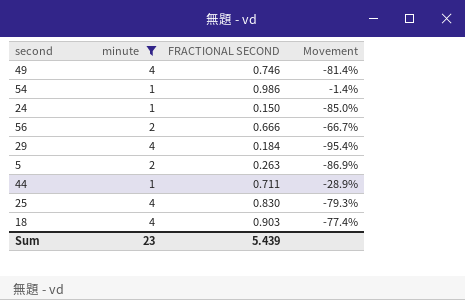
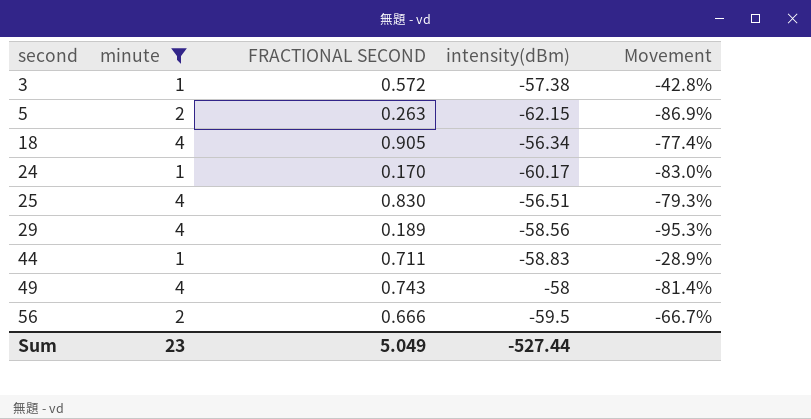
row order: none -> second ascending
column intensity(dBm) | position: none -> 4
row 54: 1 | 0.986 | -1.4% -> none
row 3: none -> 1 | 0.572 | -57.38 | -42.8%
18 | FRACTIONAL SECOND: 0.903 -> 0.905
24 | FRACTIONAL SECOND: 0.150 -> 0.170
24 | Movement: -85.0% -> -83.0%
29 | FRACTIONAL SECOND: 0.184 -> 0.189
29 | Movement: -95.4% -> -95.3%
49 | FRACTIONAL SECOND: 0.746 -> 0.743
Sum | FRACTIONAL SECOND: 5.439 -> 5.049

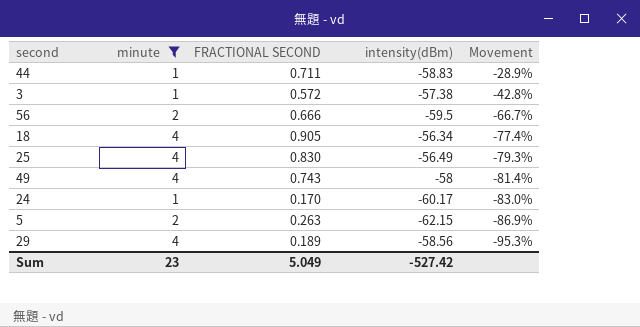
row order: second ascending -> Movement descending
25 | intensity(dBm): -56.51 -> -56.49
Sum | intensity(dBm): -527.44 -> -527.42

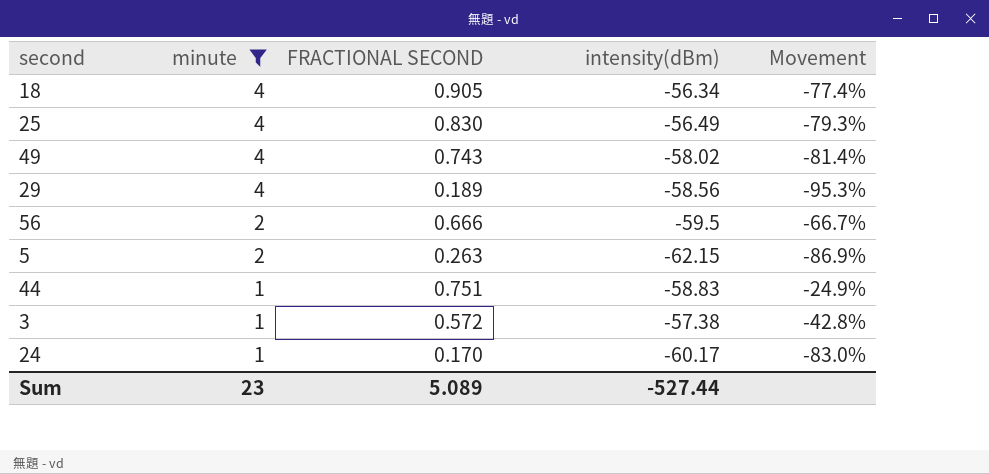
row order: Movement descending -> minute descending
49 | intensity(dBm): -58 -> -58.02
44 | FRACTIONAL SECOND: 0.711 -> 0.751
44 | Movement: -28.9% -> -24.9%
Sum | FRACTIONAL SECOND: 5.049 -> 5.089
Sum | intensity(dBm): -527.42 -> -527.44

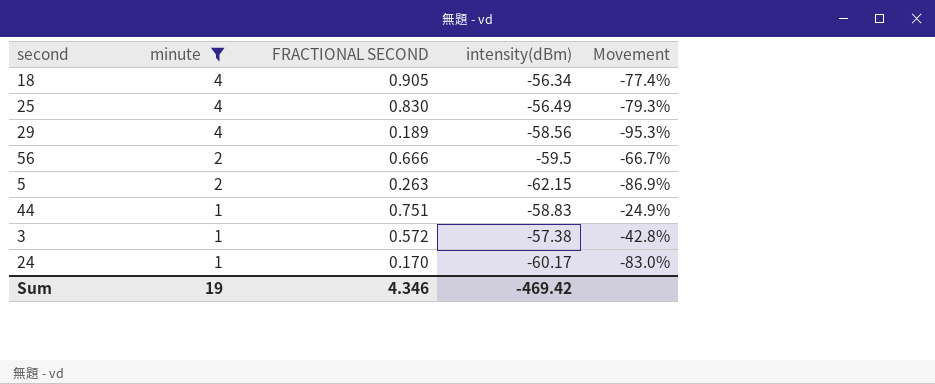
row 49: 4 | 0.743 | -58.02 | -81.4% -> none
Sum | minute: 23 -> 19
Sum | FRACTIONAL SECOND: 5.089 -> 4.346
Sum | intensity(dBm): -527.44 -> -469.42

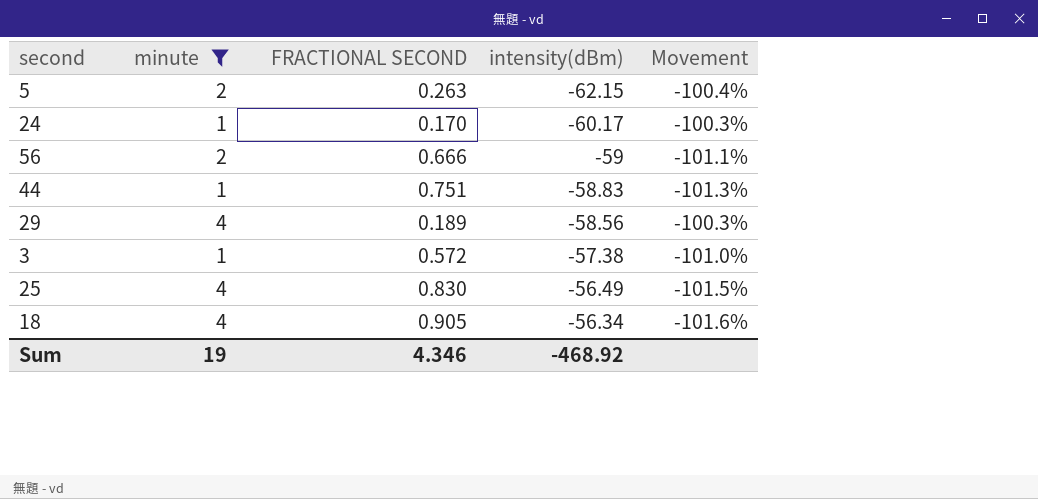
row order: minute descending -> intensity(dBm) ascending
column Movement | formula: ([FRACTIONAL SECOND] - [minute]) / [minute] -> ([FRACTIONAL SECOND] - [intensity(dBm)]) / [intensity(dBm)]
56 | intensity(dBm): -59.5 -> -59
Sum | intensity(dBm): -469.42 -> -468.92

